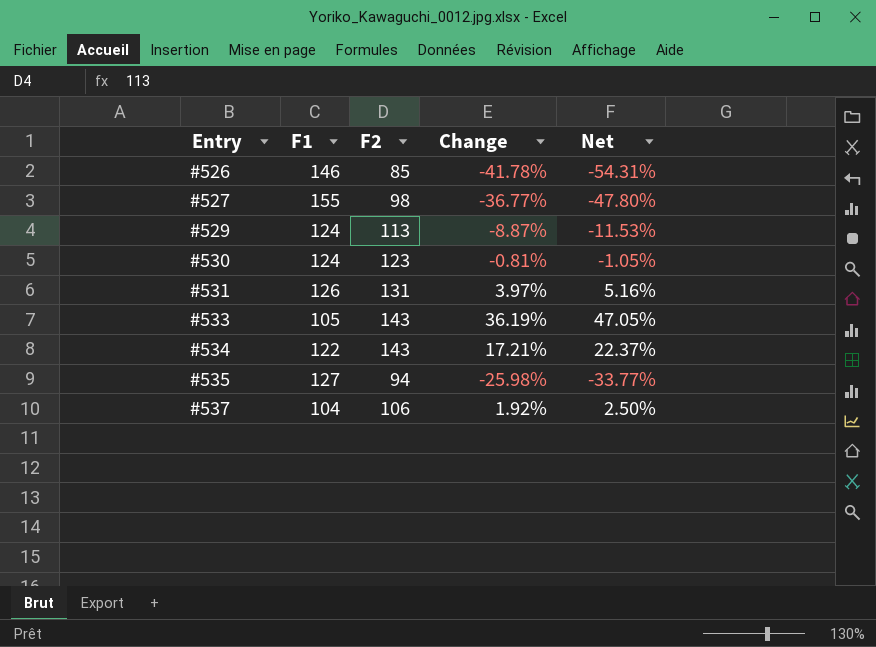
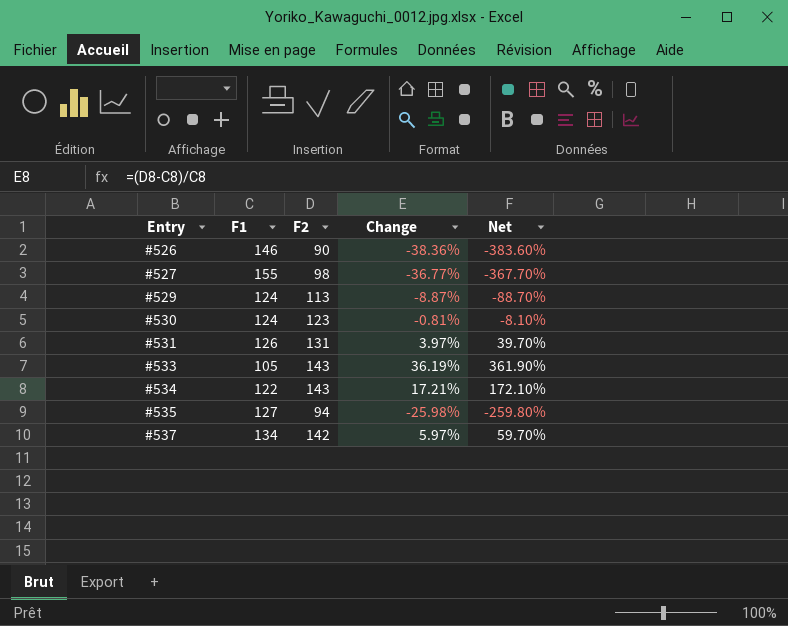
column Net | formula: [Change] * 1.3 -> [Change] * 10
#526 | F2: 85 -> 90
#526 | Change: -41.78% -> -38.36%
#537 | F1: 104 -> 134
#537 | F2: 106 -> 142
#537 | Change: 1.92% -> 5.97%

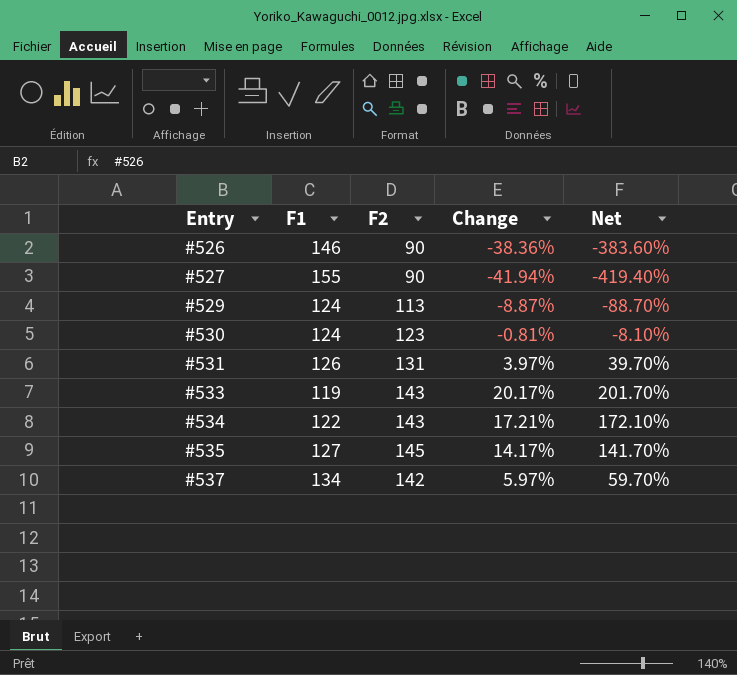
#527 | F2: 98 -> 90
#527 | Change: -36.77% -> -41.94%
#527 | Net: -367.70% -> -419.40%
#533 | F1: 105 -> 119
#533 | Change: 36.19% -> 20.17%
#533 | Net: 361.90% -> 201.70%
#535 | F2: 94 -> 145
#535 | Change: -25.98% -> 14.17%
#535 | Net: -259.80% -> 141.70%

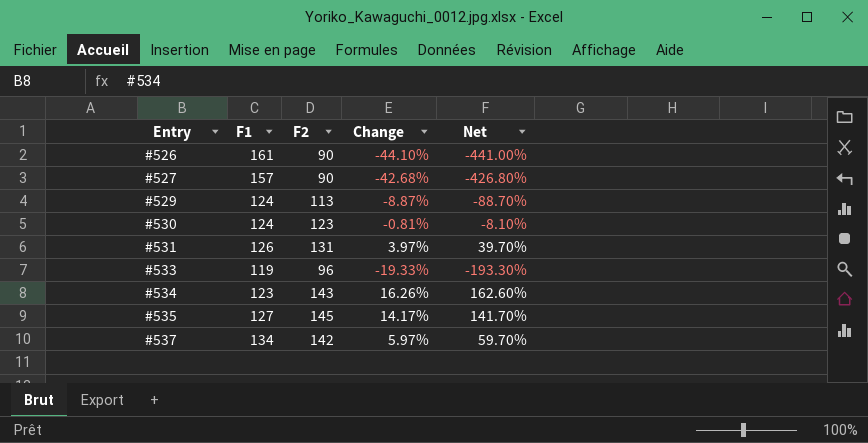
#526 | F1: 146 -> 161
#526 | Change: -38.36% -> -44.10%
#526 | Net: -383.60% -> -441.00%
#527 | F1: 155 -> 157
#527 | Change: -41.94% -> -42.68%
#527 | Net: -419.40% -> -426.80%
#533 | F2: 143 -> 96
#533 | Change: 20.17% -> -19.33%
#533 | Net: 201.70% -> -193.30%
#534 | F1: 122 -> 123
#534 | Change: 17.21% -> 16.26%
#534 | Net: 172.10% -> 162.60%

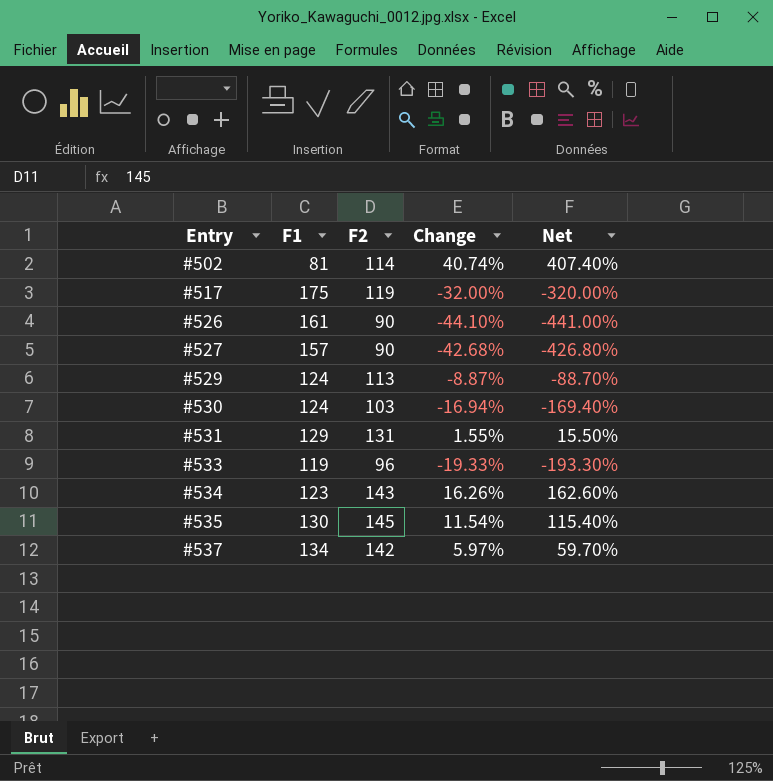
row #502: none -> 81 | 114 | 40.74% | 407.40%
row #517: none -> 175 | 119 | -32.00% | -320.00%
#530 | F2: 123 -> 103
#530 | Change: -0.81% -> -16.94%
#530 | Net: -8.10% -> -169.40%
#531 | F1: 126 -> 129
#531 | Change: 3.97% -> 1.55%
#531 | Net: 39.70% -> 15.50%
#535 | F1: 127 -> 130
#535 | Change: 14.17% -> 11.54%
#535 | Net: 141.70% -> 115.40%

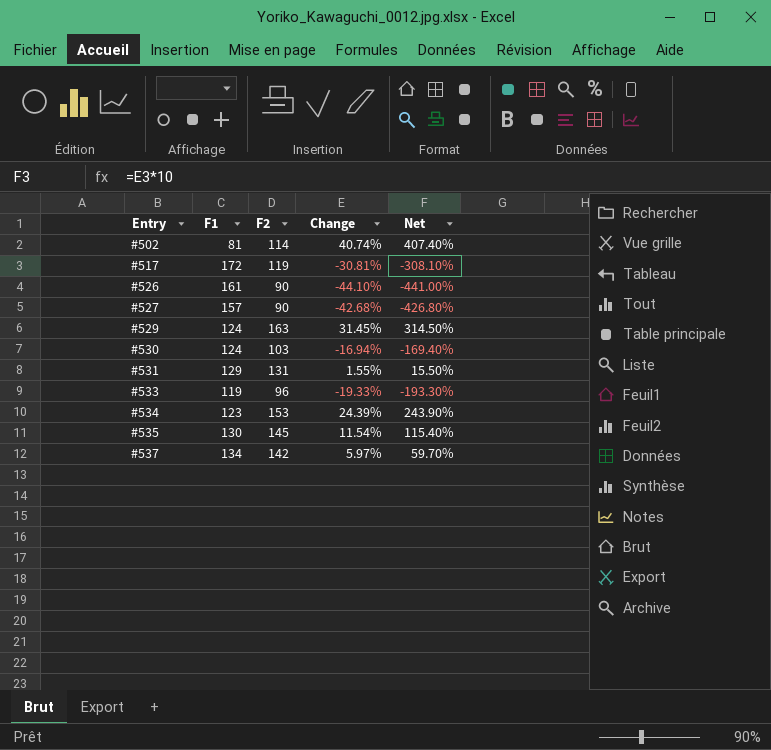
#517 | F1: 175 -> 172
#517 | Change: -32.00% -> -30.81%
#517 | Net: -320.00% -> -308.10%
#529 | F2: 113 -> 163
#529 | Change: -8.87% -> 31.45%
#529 | Net: -88.70% -> 314.50%
#534 | F2: 143 -> 153
#534 | Change: 16.26% -> 24.39%
#534 | Net: 162.60% -> 243.90%

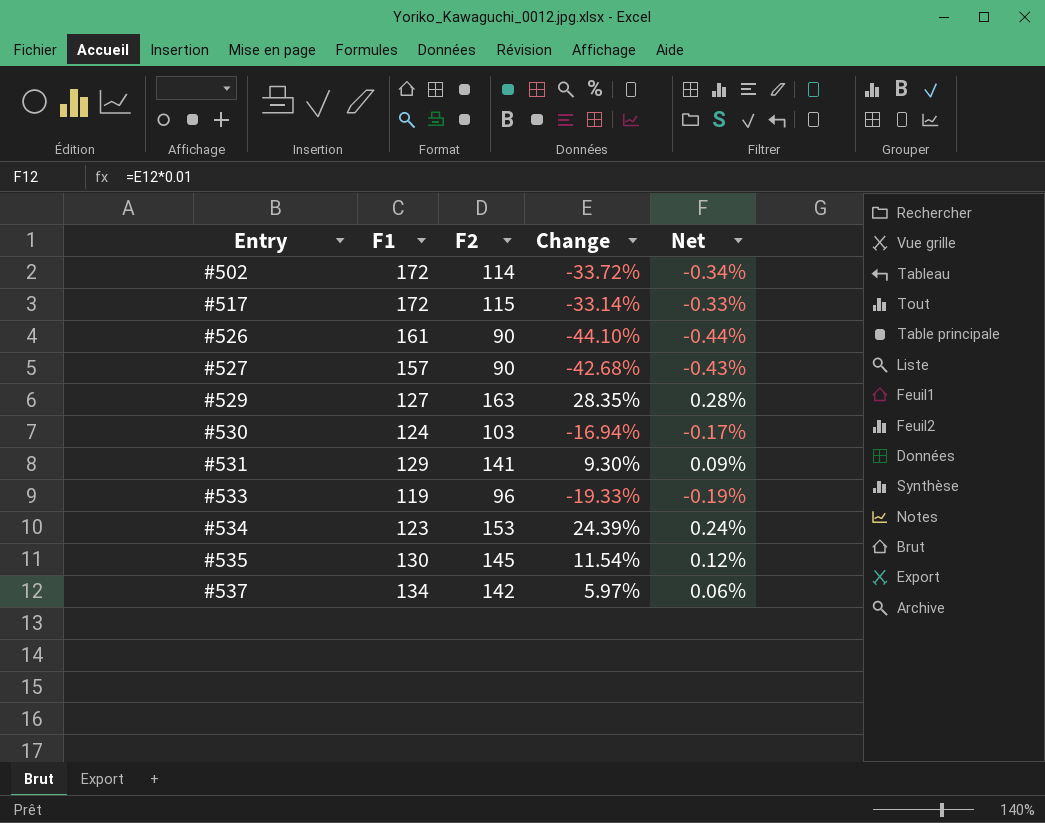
column Net | formula: [Change] * 10 -> [Change] * 0.01
#502 | F1: 81 -> 172
#502 | Change: 40.74% -> -33.72%
#517 | F2: 119 -> 115
#517 | Change: -30.81% -> -33.14%
#529 | F1: 124 -> 127
#529 | Change: 31.45% -> 28.35%
#531 | F2: 131 -> 141
#531 | Change: 1.55% -> 9.30%

